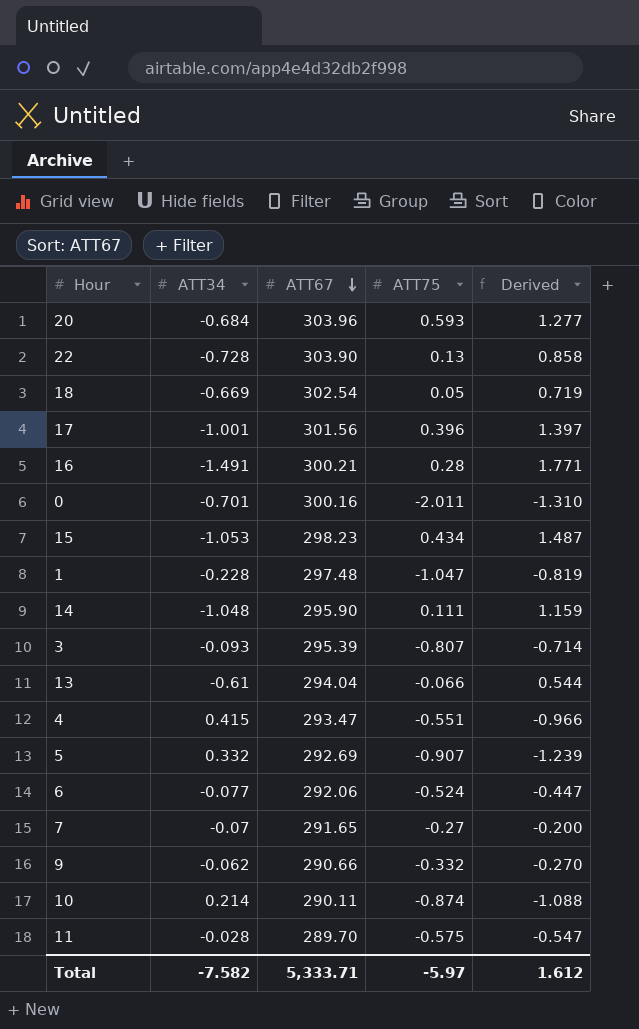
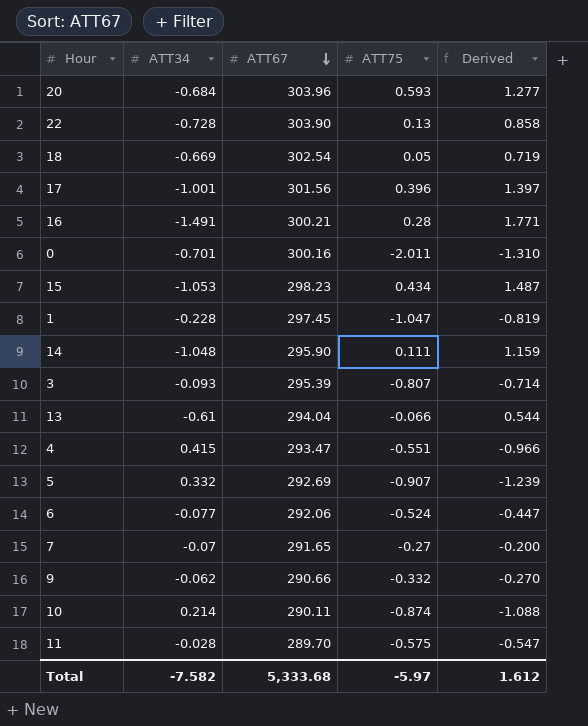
1 | ATT67: 297.48 -> 297.45
Total | ATT67: 5,333.71 -> 5,333.68

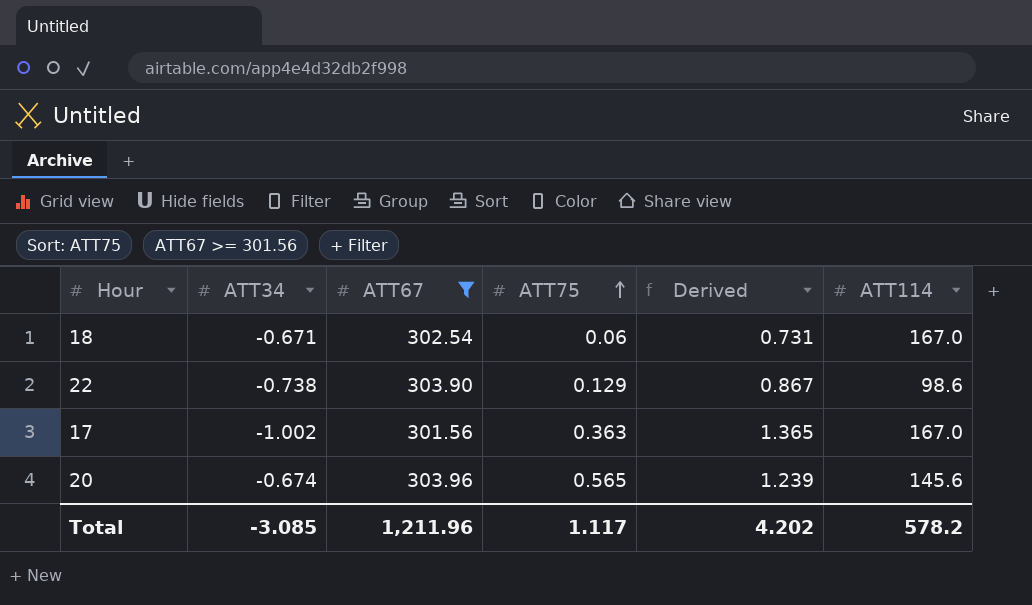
filter: none -> ATT67 >= 301.56
row order: ATT67 descending -> ATT75 ascending
column ATT114 | position: none -> 6
18 | ATT34: -0.669 -> -0.671
18 | ATT75: 0.05 -> 0.06
18 | Derived: 0.719 -> 0.731
22 | ATT34: -0.728 -> -0.738
22 | ATT75: 0.13 -> 0.129
22 | Derived: 0.858 -> 0.867
17 | ATT34: -1.001 -> -1.002
17 | ATT75: 0.396 -> 0.363
17 | Derived: 1.397 -> 1.365
20 | ATT34: -0.684 -> -0.674
20 | ATT75: 0.593 -> 0.565
20 | Derived: 1.277 -> 1.239
Total | ATT34: -7.582 -> -3.085
Total | ATT67: 5,333.68 -> 1,211.96
Total | ATT75: -5.97 -> 1.117
Total | Derived: 1.612 -> 4.202

